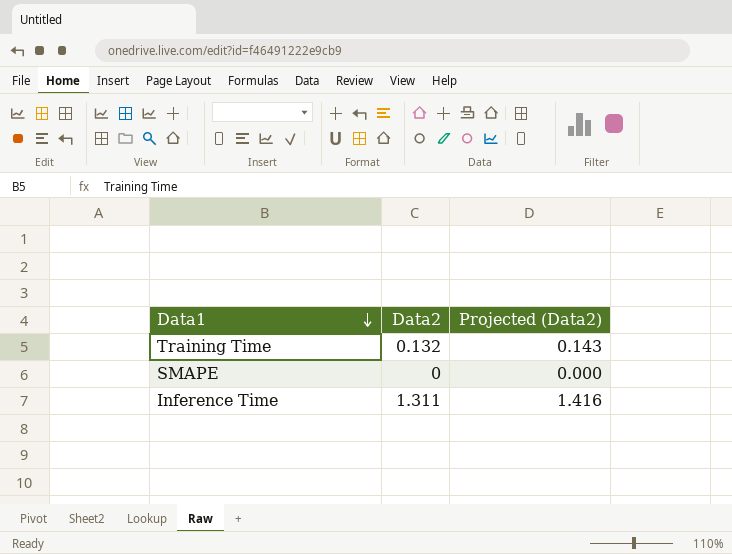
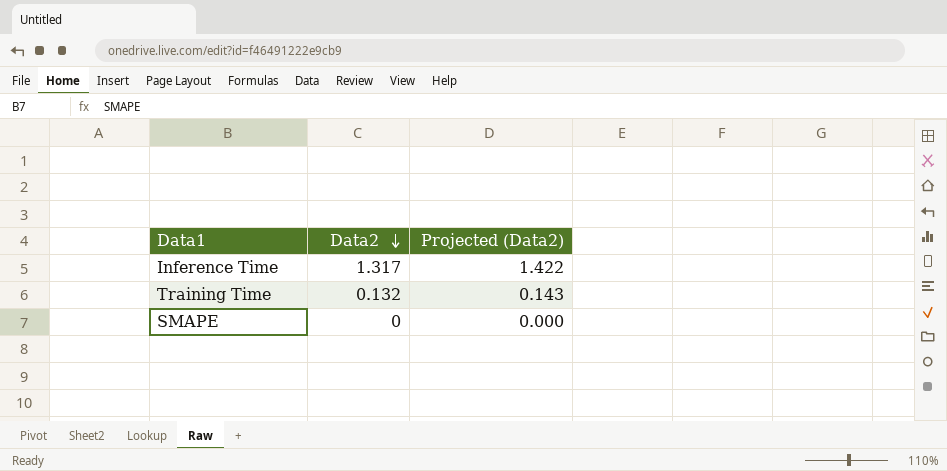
row order: Data1 descending -> Data2 descending
Inference Time | Data2: 1.311 -> 1.317
Inference Time | Projected (Data2): 1.416 -> 1.422

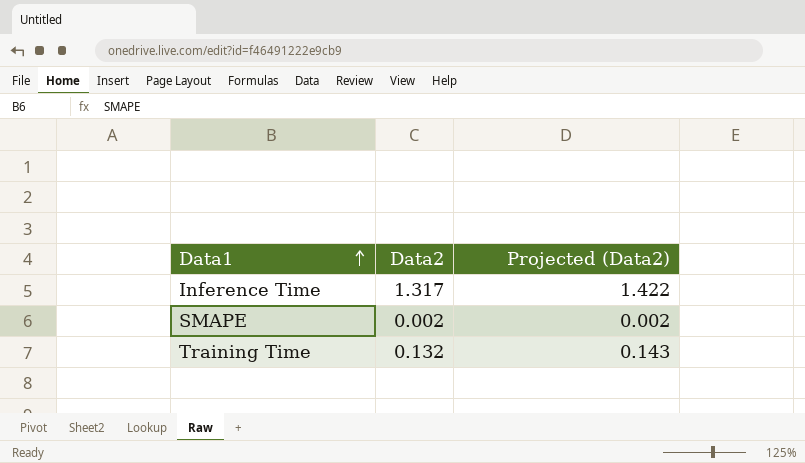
row order: Data2 descending -> Data1 ascending
SMAPE | Data2: 0 -> 0.002
SMAPE | Projected (Data2): 0.000 -> 0.002

